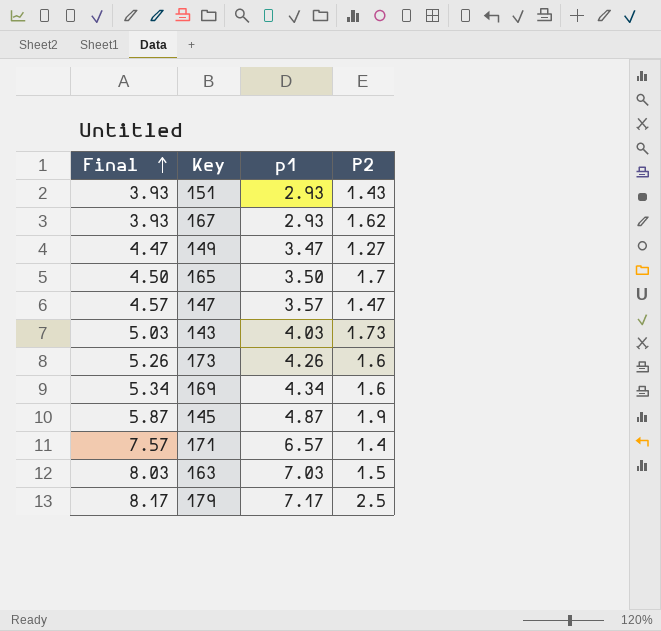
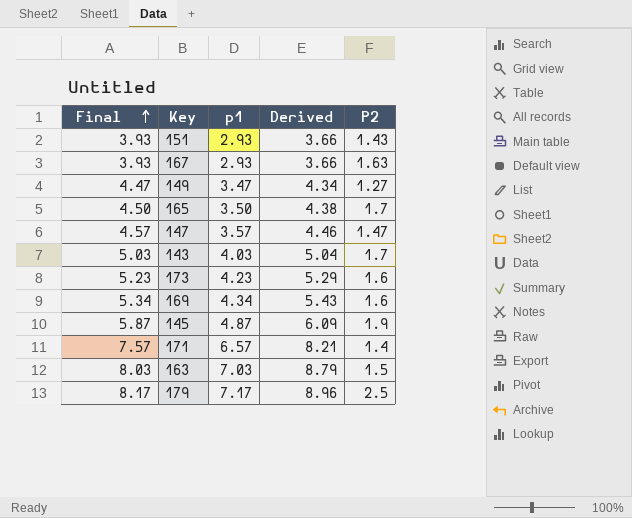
column Derived | formula: none -> [p1] * 1.25
167 | P2: 1.62 -> 1.63
143 | P2: 1.73 -> 1.7
173 | Final: 5.26 -> 5.23
173 | p1: 4.26 -> 4.23

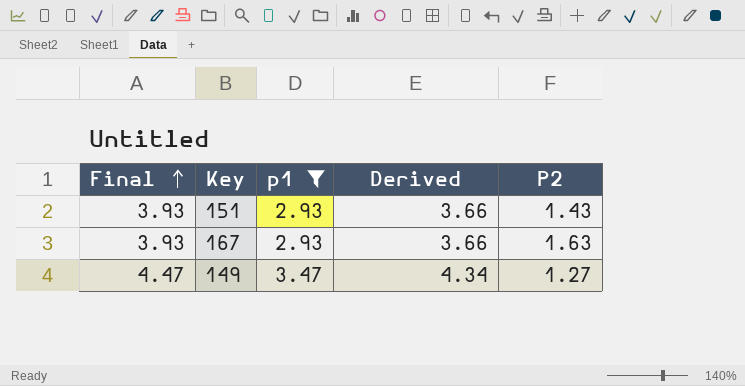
filter: none -> p1 <= 3.47

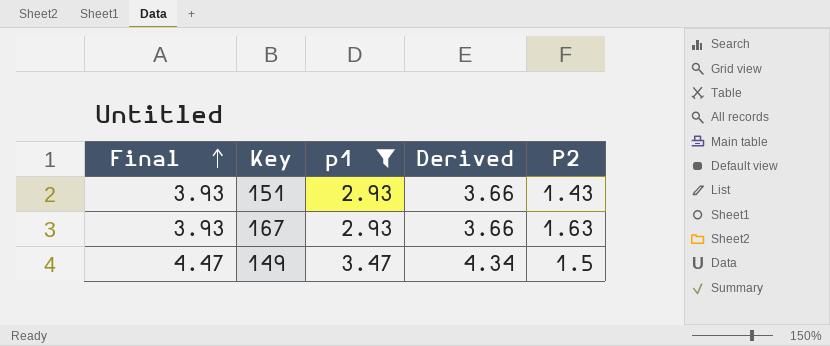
149 | P2: 1.27 -> 1.5

